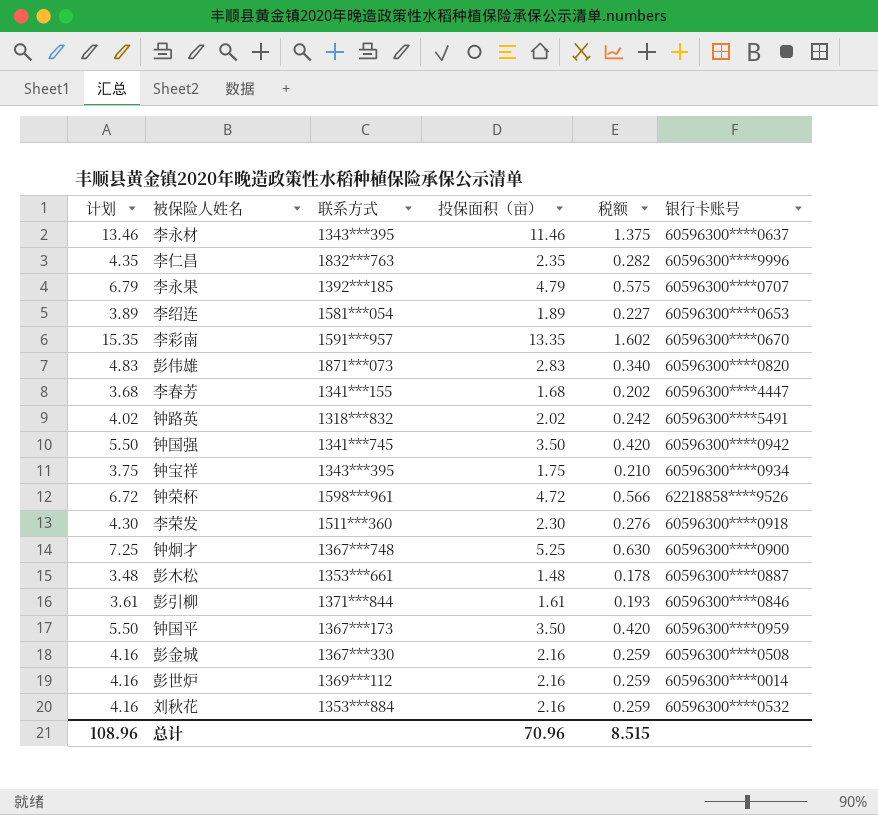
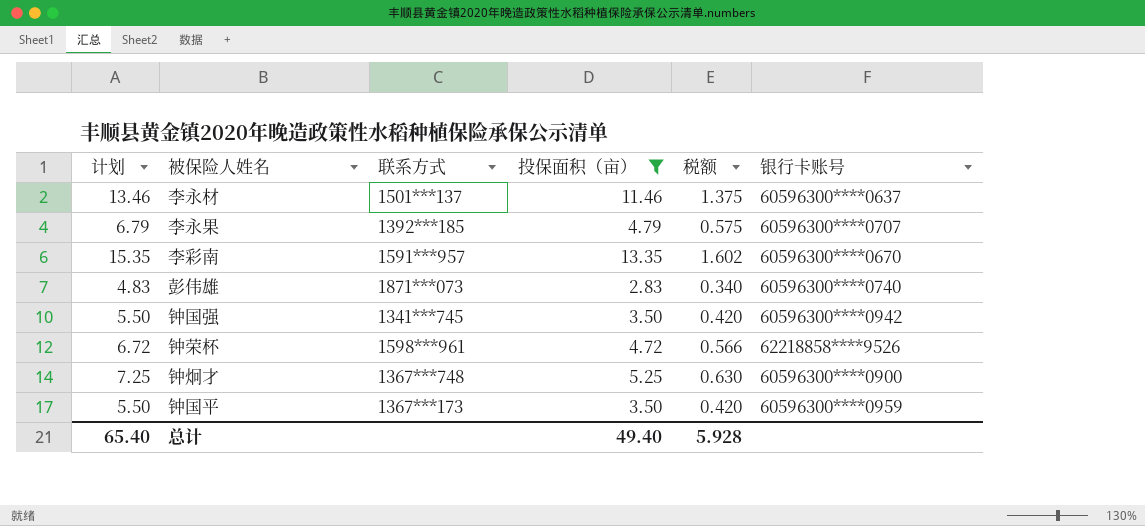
filter: none -> 投保面积（亩） >= 2.83
李永材 | 联系方式: 1343***395 -> 1501***137
彭伟雄 | 银行卡账号: 60596300****0820 -> 60596300****0740
总计 | 计划: 108.96 -> 65.40
总计 | 投保面积（亩）: 70.96 -> 49.40
总计 | 税额: 8.515 -> 5.928

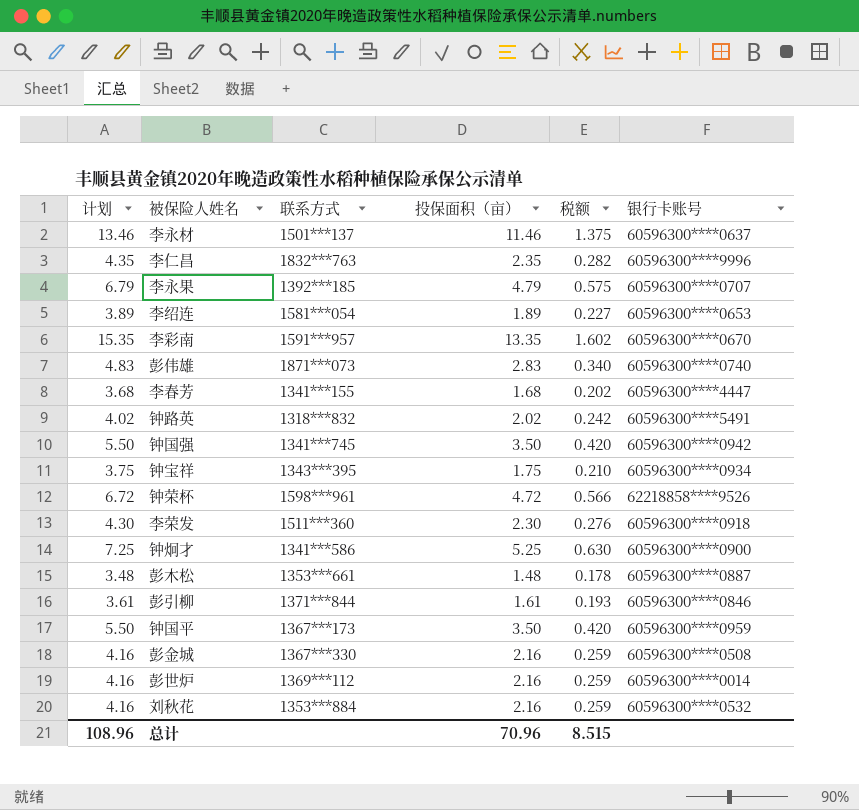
filter: 投保面积（亩） >= 2.83 -> none
钟炯才 | 联系方式: 1367***748 -> 1341***586
总计 | 计划: 65.40 -> 108.96
总计 | 投保面积（亩）: 49.40 -> 70.96
总计 | 税额: 5.928 -> 8.515

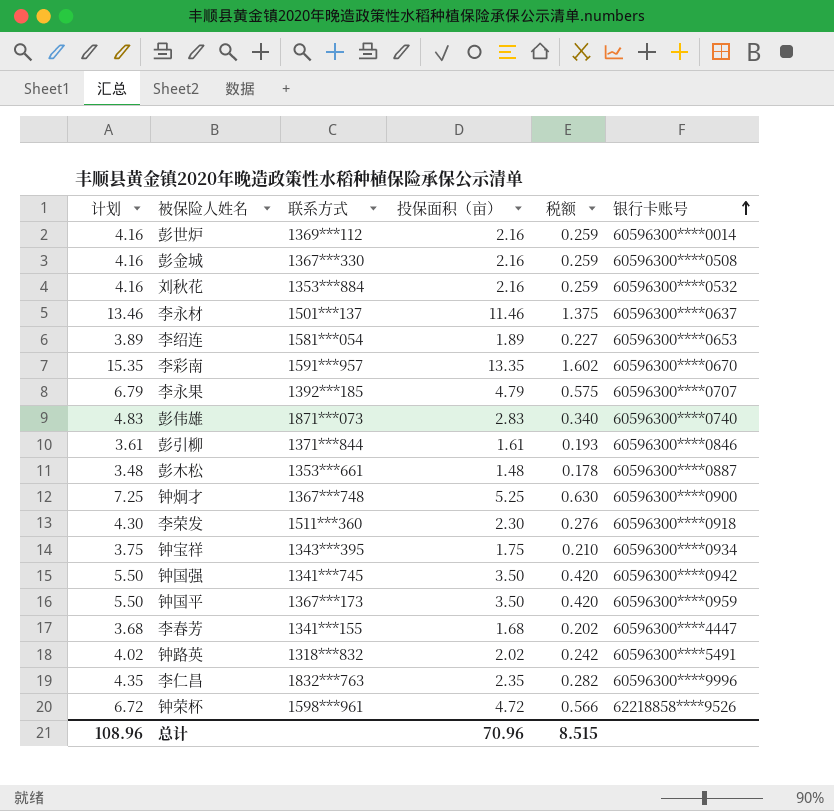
row order: none -> 银行卡账号 ascending
钟炯才 | 联系方式: 1341***586 -> 1367***748

